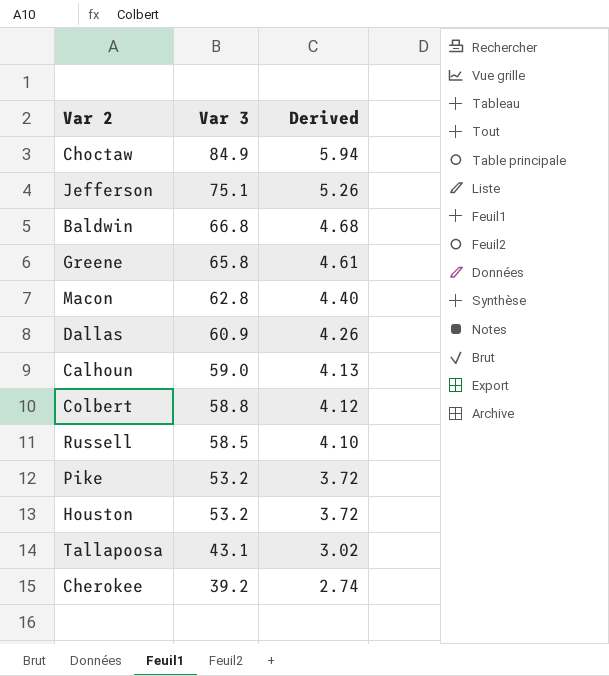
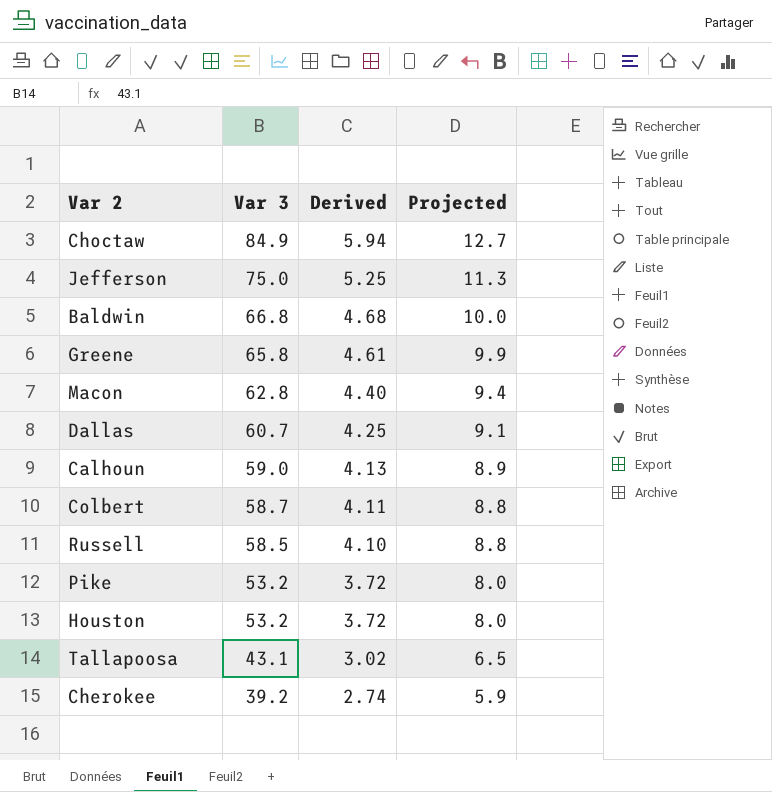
column Projected | formula: none -> [Var 3] * 0.15
Jefferson | Var 3: 75.1 -> 75.0
Jefferson | Derived: 5.26 -> 5.25
Dallas | Var 3: 60.9 -> 60.7
Dallas | Derived: 4.26 -> 4.25
Colbert | Var 3: 58.8 -> 58.7
Colbert | Derived: 4.12 -> 4.11

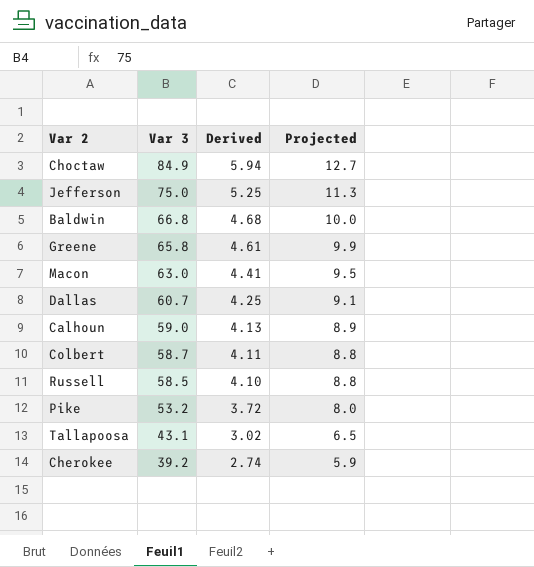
row Houston: 53.2 | 3.72 | 8.0 -> none
Macon | Var 3: 62.8 -> 63.0
Macon | Derived: 4.40 -> 4.41
Macon | Projected: 9.4 -> 9.5

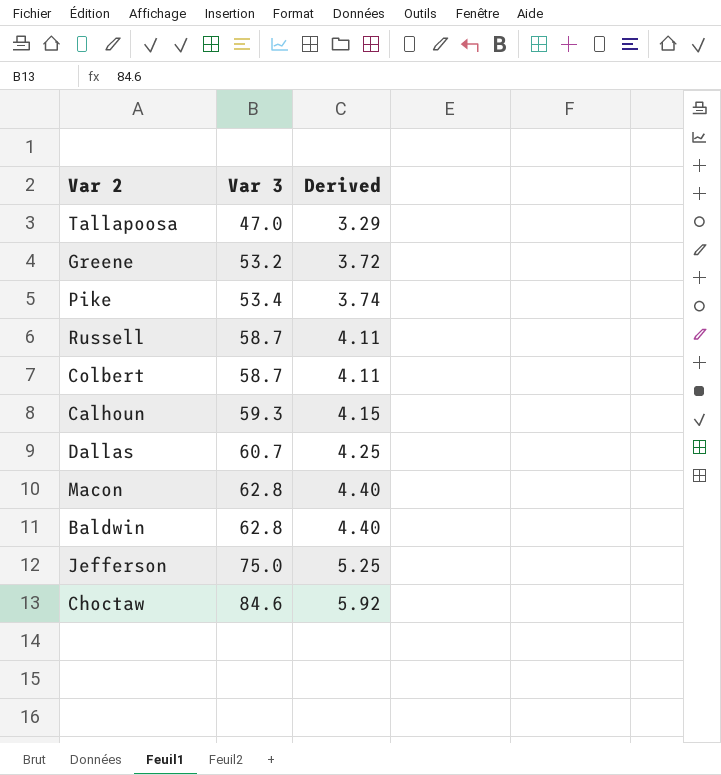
row order: Var 3 descending -> Var 3 ascending
column Projected | formula: [Var 3] * 0.15 -> none
row Cherokee: 39.2 | 2.74 | 5.9 -> none
Tallapoosa | Var 3: 43.1 -> 47.0
Tallapoosa | Derived: 3.02 -> 3.29
Greene | Var 3: 65.8 -> 53.2
Greene | Derived: 4.61 -> 3.72
Pike | Var 3: 53.2 -> 53.4
Pike | Derived: 3.72 -> 3.74
Russell | Var 3: 58.5 -> 58.7
Russell | Derived: 4.10 -> 4.11
Calhoun | Var 3: 59.0 -> 59.3
Calhoun | Derived: 4.13 -> 4.15
Macon | Var 3: 63.0 -> 62.8
Macon | Derived: 4.41 -> 4.40
Baldwin | Var 3: 66.8 -> 62.8
Baldwin | Derived: 4.68 -> 4.40
Choctaw | Var 3: 84.9 -> 84.6
Choctaw | Derived: 5.94 -> 5.92

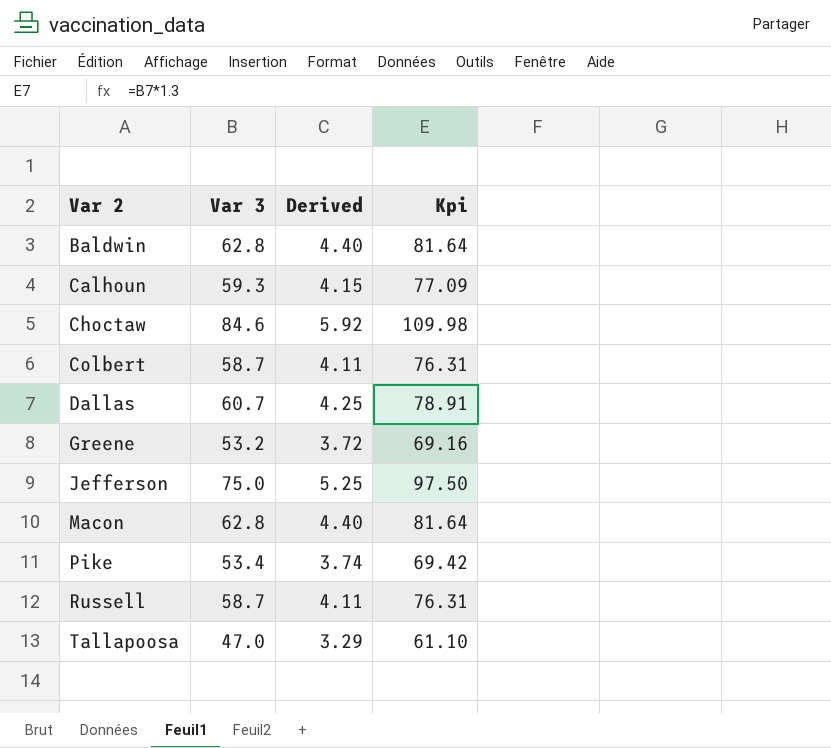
row order: Var 3 ascending -> Var 2 ascending
column Kpi | formula: none -> [Var 3] * 1.3

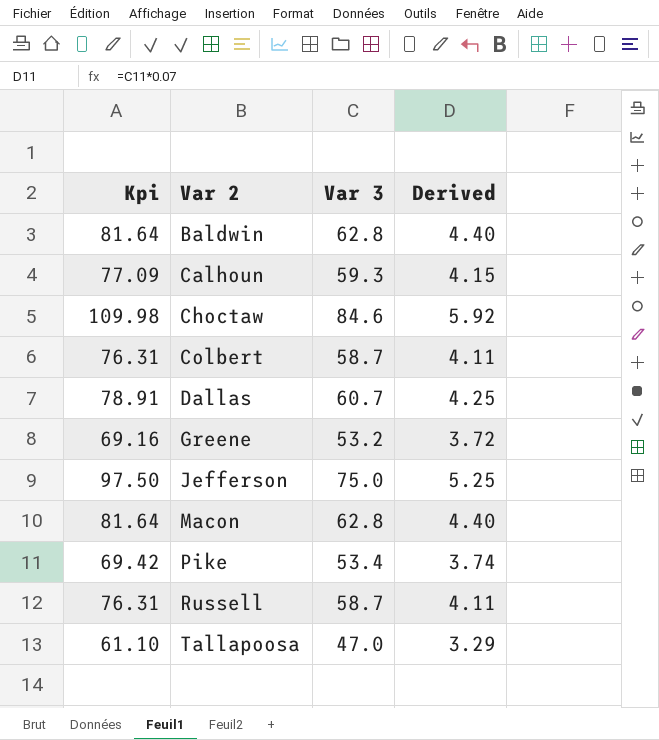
column Kpi | position: 4 -> 1

